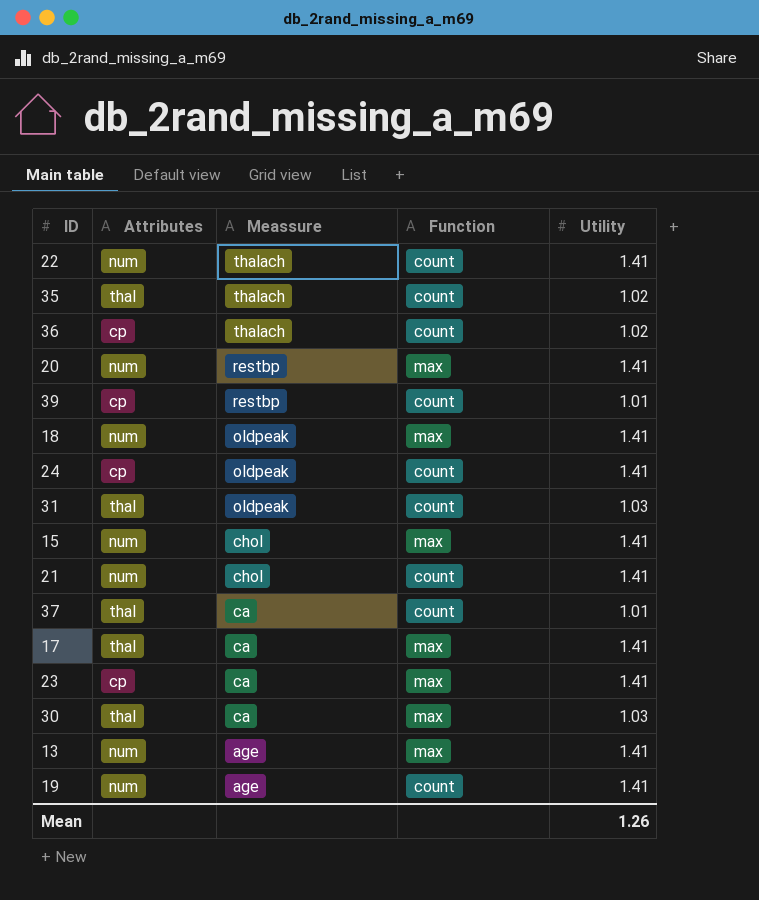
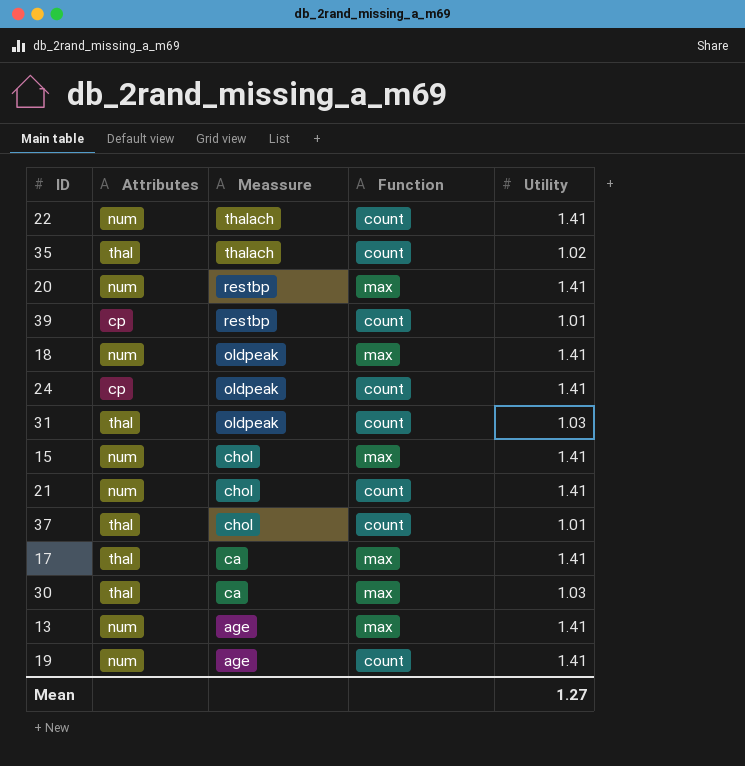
row 36: cp | thalach | count | 1.02 -> none
row 23: cp | ca | max | 1.41 -> none
37 | Meassure: ca -> chol
Mean | Utility: 1.26 -> 1.27

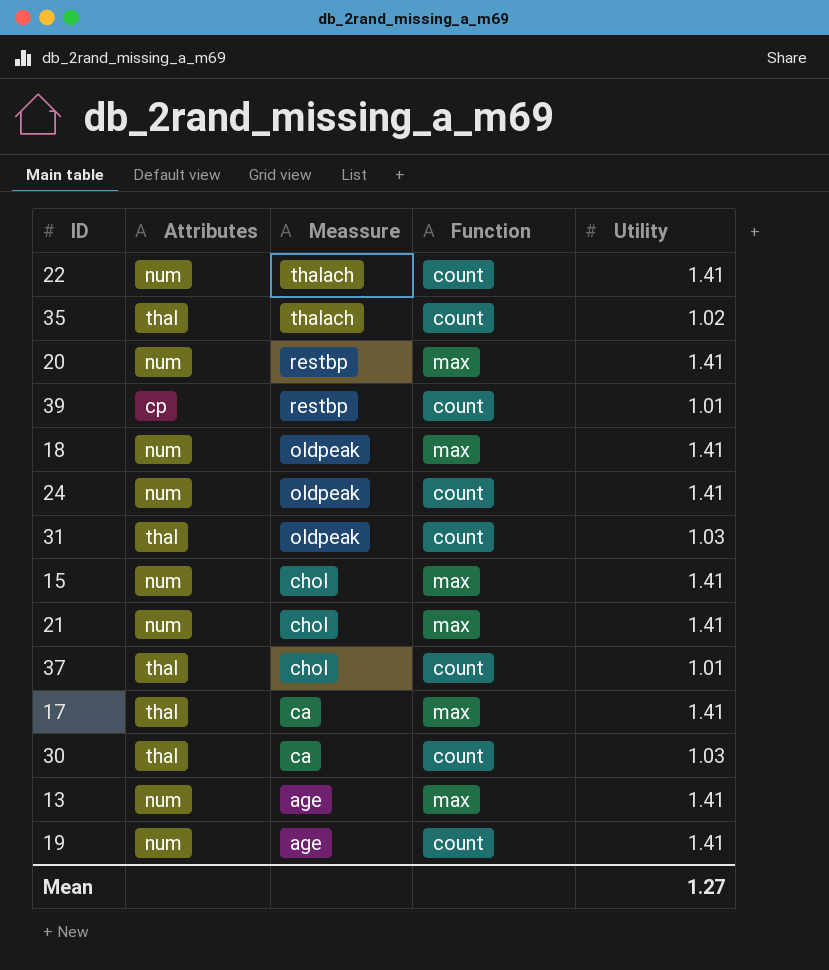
24 | Attributes: cp -> num
21 | Function: count -> max
30 | Function: max -> count

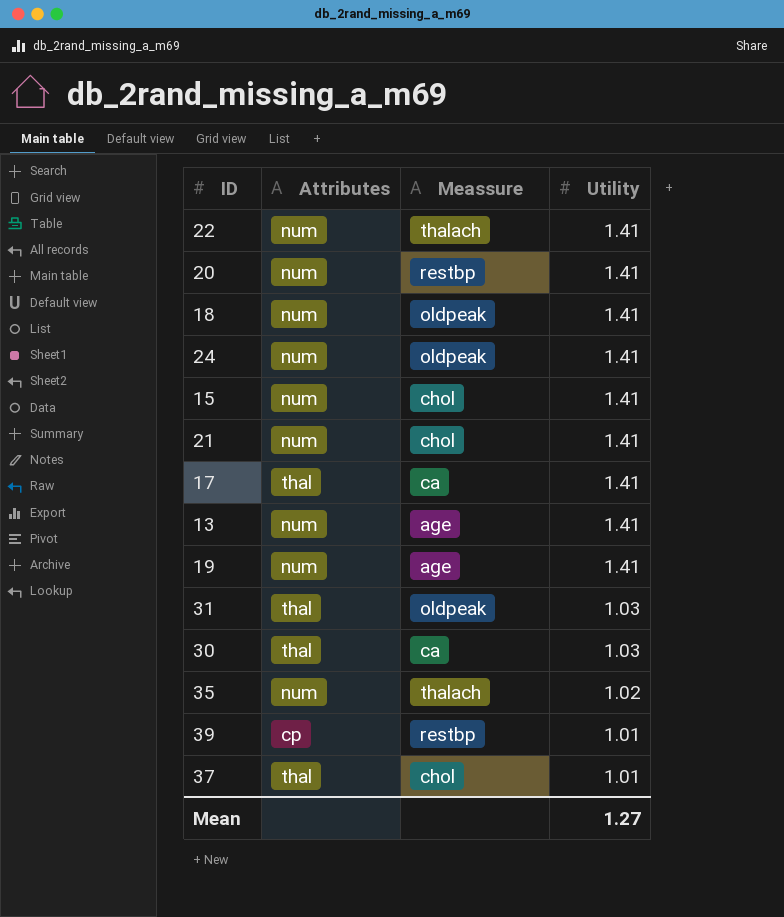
row order: Meassure descending -> Utility descending
column Function | position: 4 -> none
35 | Attributes: thal -> num

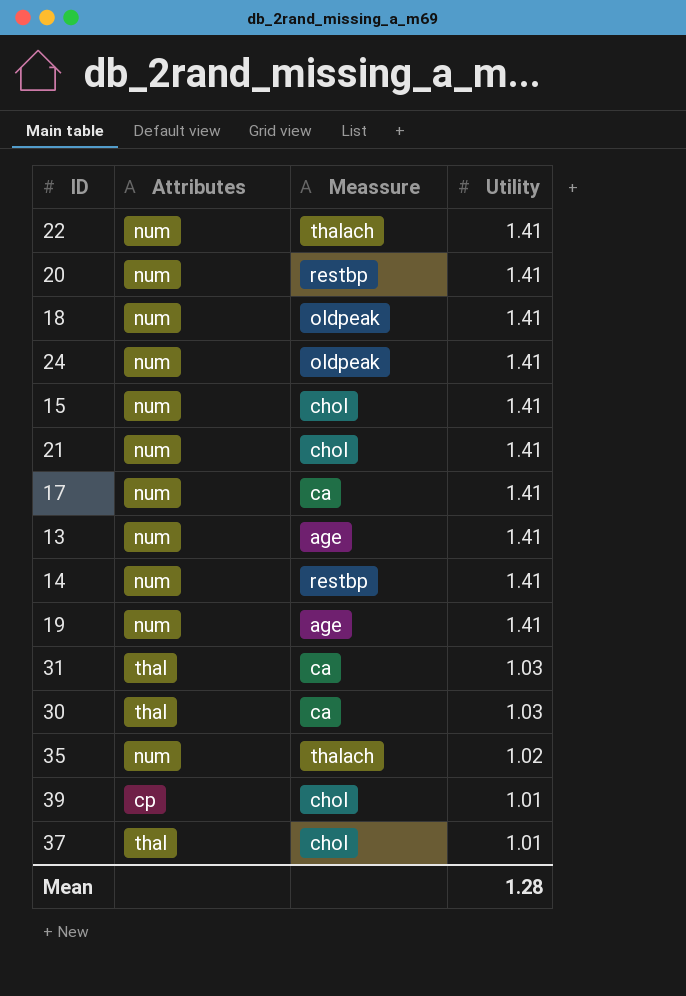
17 | Attributes: thal -> num
row 14: none -> num | restbp | 1.41
31 | Meassure: oldpeak -> ca
39 | Meassure: restbp -> chol
Mean | Utility: 1.27 -> 1.28

